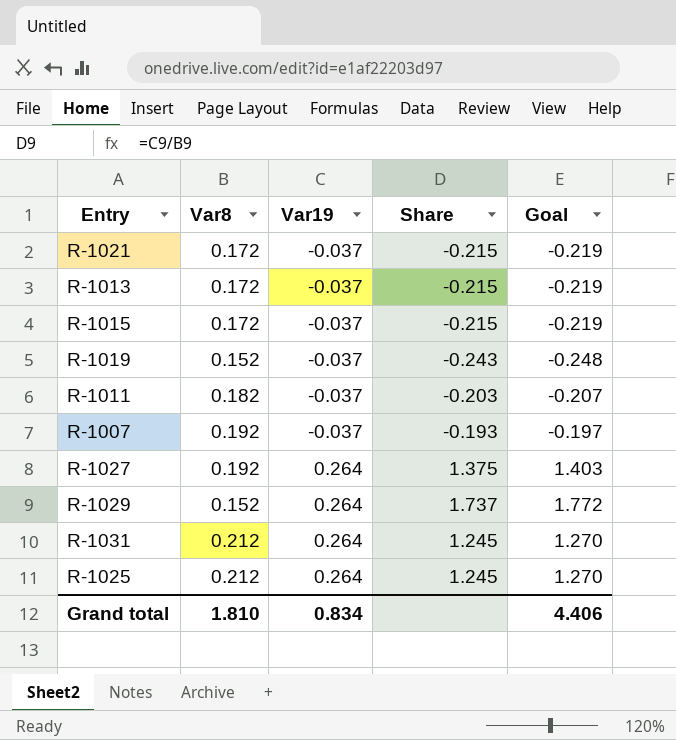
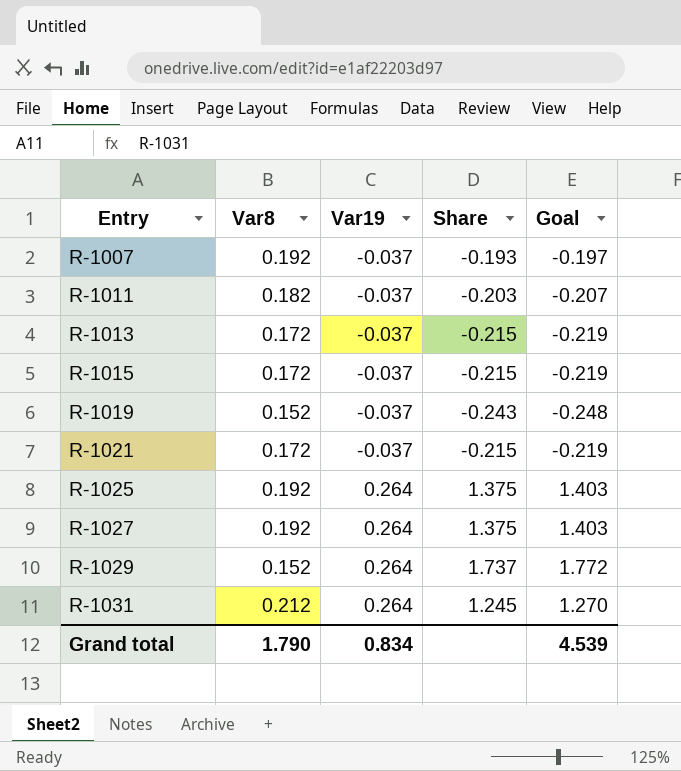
row order: Var19 ascending -> Entry ascending
R-1025 | Var8: 0.212 -> 0.192
R-1025 | Share: 1.245 -> 1.375
R-1025 | Goal: 1.270 -> 1.403
Grand total | Var8: 1.810 -> 1.790
Grand total | Goal: 4.406 -> 4.539

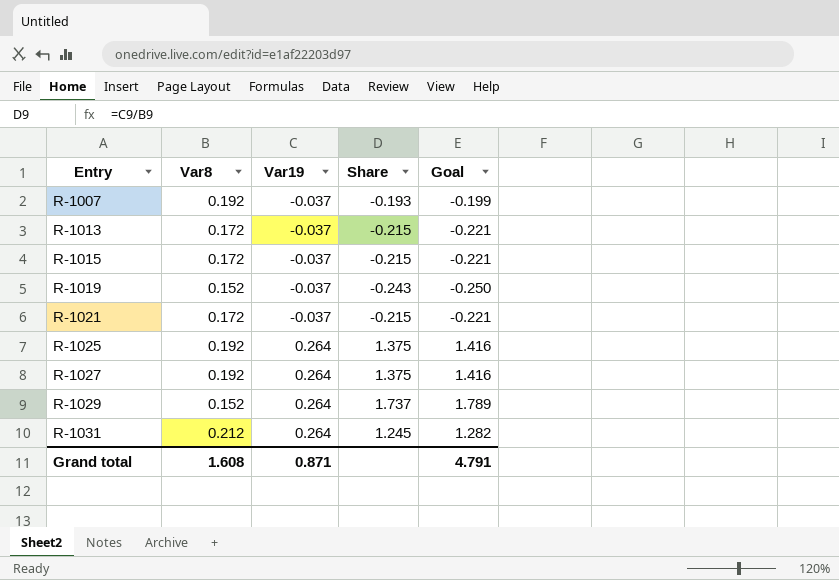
column Goal | formula: [Share] * 1.02 -> [Share] * 1.03
row R-1011: 0.182 | -0.037 | -0.203 | -0.207 -> none
Grand total | Var8: 1.790 -> 1.608
Grand total | Var19: 0.834 -> 0.871
Grand total | Goal: 4.539 -> 4.791

